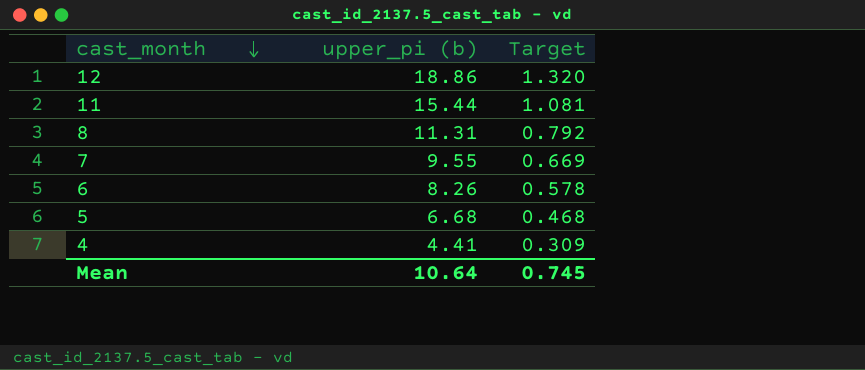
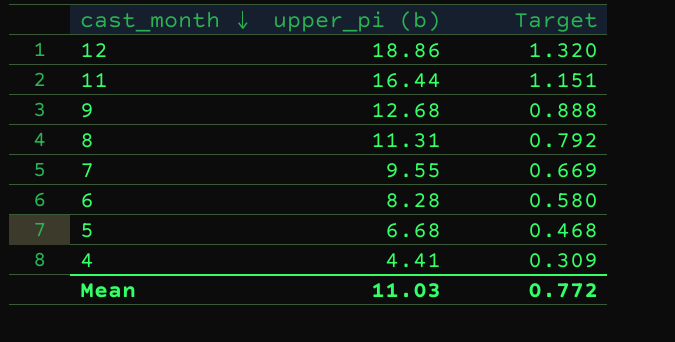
11 | upper_pi (b): 15.44 -> 16.44
11 | Target: 1.081 -> 1.151
row 9: none -> 12.68 | 0.888
6 | upper_pi (b): 8.26 -> 8.28
6 | Target: 0.578 -> 0.580
Mean | upper_pi (b): 10.64 -> 11.03
Mean | Target: 0.745 -> 0.772

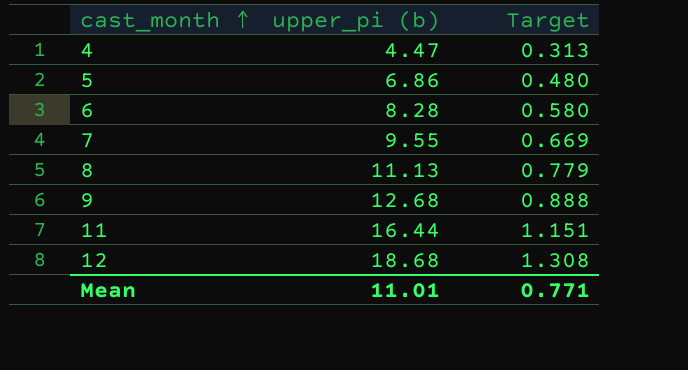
row order: cast_month descending -> cast_month ascending
4 | upper_pi (b): 4.41 -> 4.47
4 | Target: 0.309 -> 0.313
5 | upper_pi (b): 6.68 -> 6.86
5 | Target: 0.468 -> 0.480
8 | upper_pi (b): 11.31 -> 11.13
8 | Target: 0.792 -> 0.779
12 | upper_pi (b): 18.86 -> 18.68
12 | Target: 1.320 -> 1.308
Mean | upper_pi (b): 11.03 -> 11.01
Mean | Target: 0.772 -> 0.771

